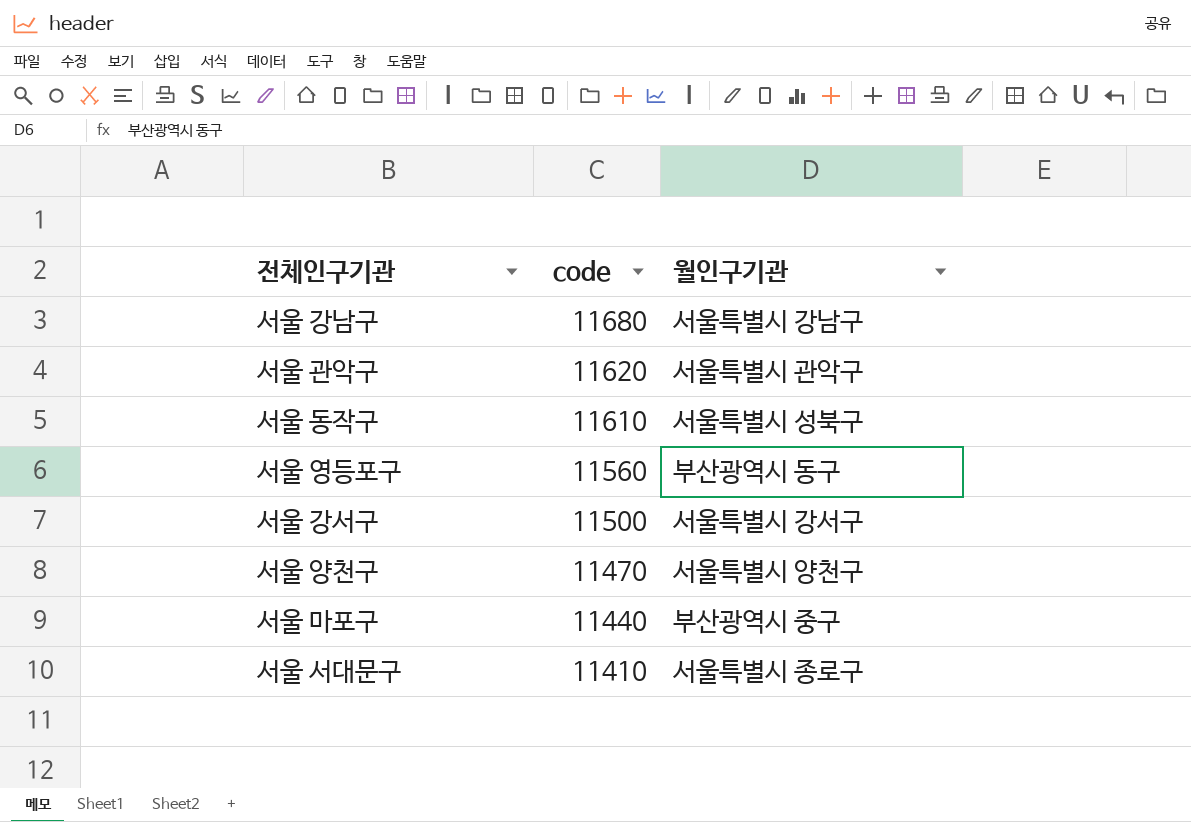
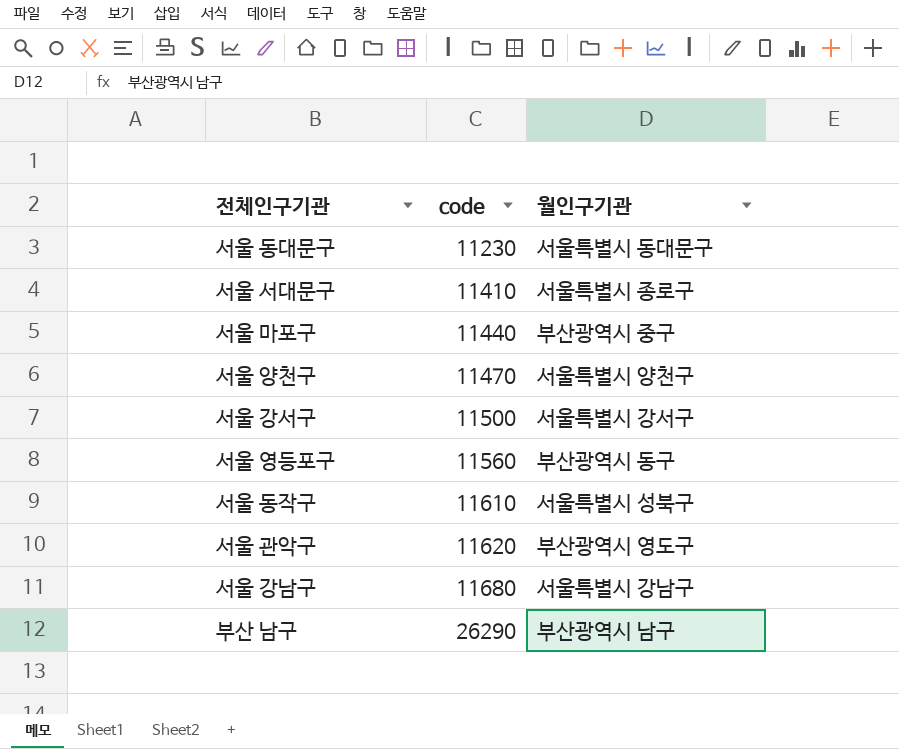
row order: code descending -> code ascending
row 서울 동대문구: none -> 11230 | 서울특별시 동대문구
서울 관악구 | 월인구기관: 서울특별시 관악구 -> 부산광역시 영도구
row 부산 남구: none -> 26290 | 부산광역시 남구

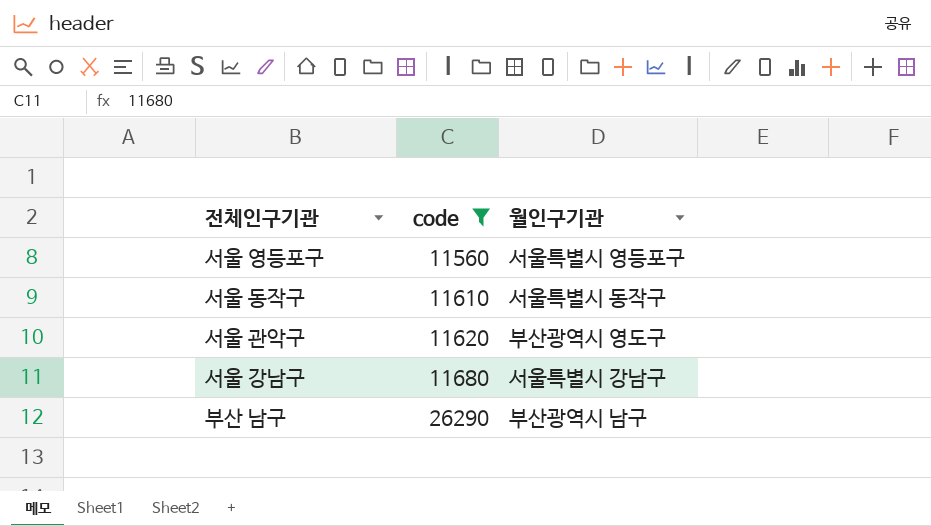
filter: none -> code >= 11560
서울 영등포구 | 월인구기관: 부산광역시 동구 -> 서울특별시 영등포구
서울 동작구 | 월인구기관: 서울특별시 성북구 -> 서울특별시 동작구

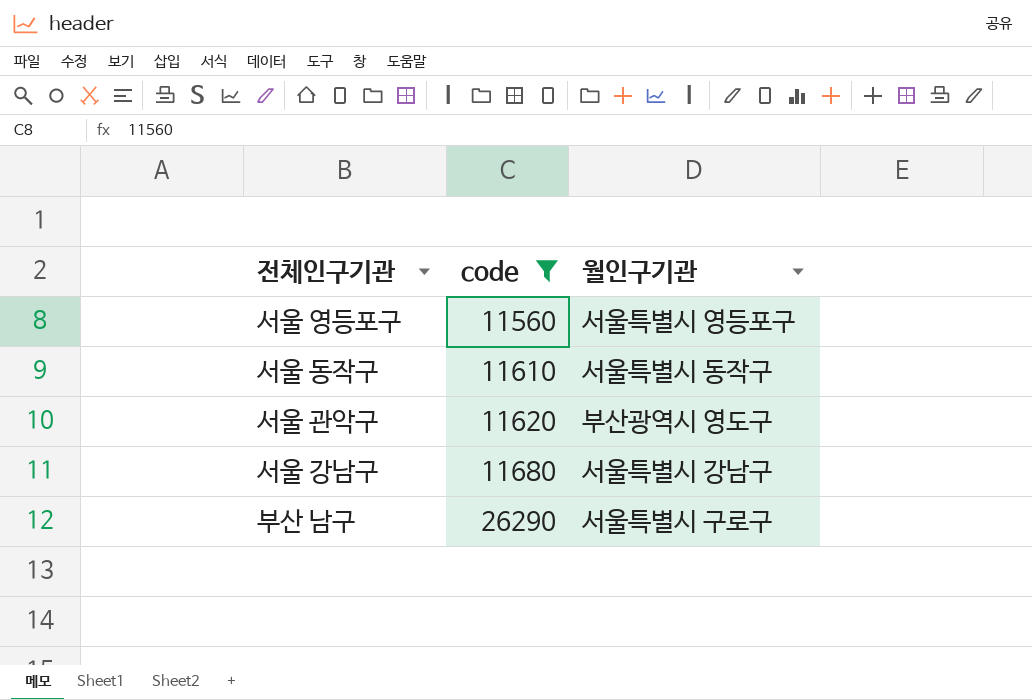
부산 남구 | 월인구기관: 부산광역시 남구 -> 서울특별시 구로구

